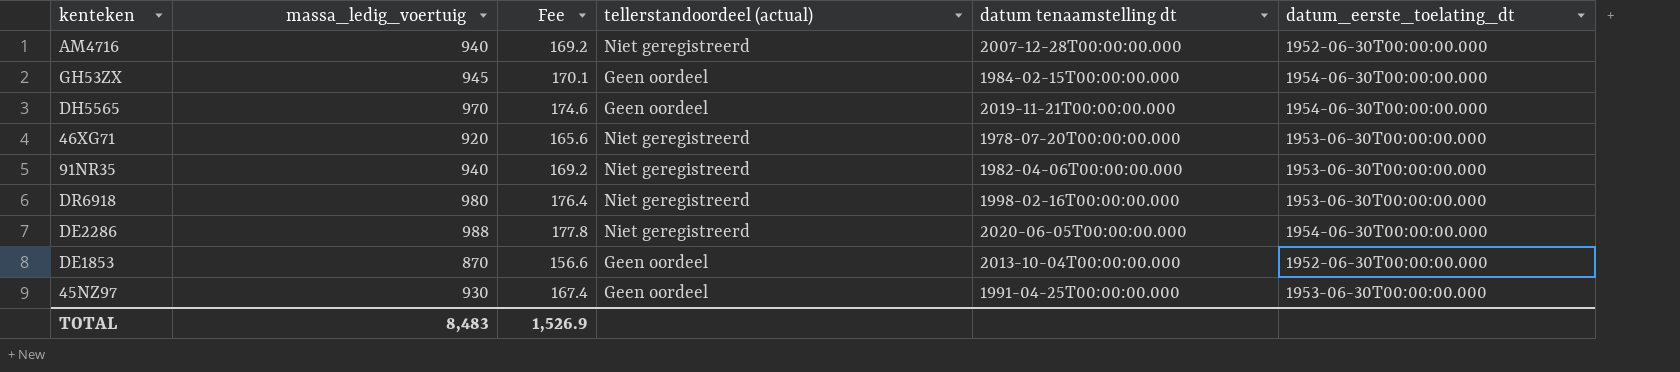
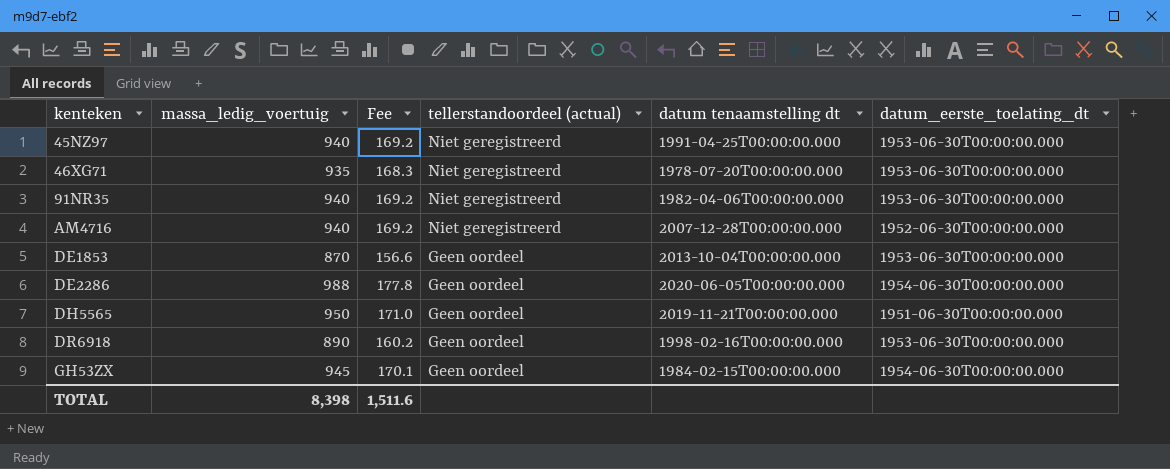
row order: none -> kenteken ascending
45NZ97 | massa_ledig_voertuig: 930 -> 940
45NZ97 | Fee: 167.4 -> 169.2
45NZ97 | tellerstandoordeel (actual): Geen oordeel -> Niet geregistreerd
46XG71 | massa_ledig_voertuig: 920 -> 935
46XG71 | Fee: 165.6 -> 168.3
DE1853 | datum_eerste_toelating_dt: 1952-06-30T00:00:00.000 -> 1953-06-30T00:00:00.000
DE2286 | tellerstandoordeel (actual): Niet geregistreerd -> Geen oordeel
DH5565 | massa_ledig_voertuig: 970 -> 950
DH5565 | Fee: 174.6 -> 171.0
DH5565 | datum_eerste_toelating_dt: 1954-06-30T00:00:00.000 -> 1951-06-30T00:00:00.000
DR6918 | massa_ledig_voertuig: 980 -> 890
DR6918 | Fee: 176.4 -> 160.2
DR6918 | tellerstandoordeel (actual): Niet geregistreerd -> Geen oordeel
TOTAL | massa_ledig_voertuig: 8,483 -> 8,398
TOTAL | Fee: 1,526.9 -> 1,511.6

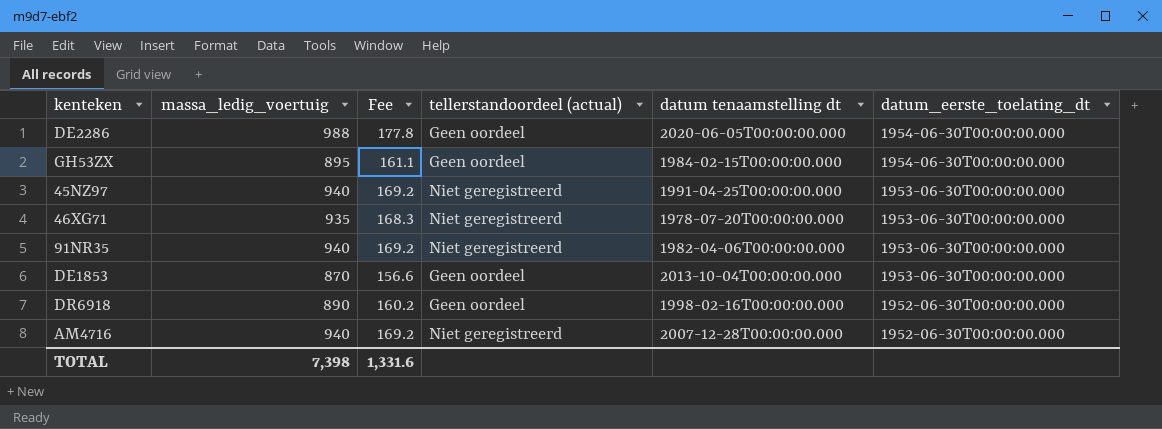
row order: kenteken ascending -> datum_eerste_toelating_dt descending
row DH5565: 950 | 171.0 | Geen oordeel | 2019-11-21T00:00:00.000 | 1951-06-30T00:00:00.000 -> none
GH53ZX | massa_ledig_voertuig: 945 -> 895
GH53ZX | Fee: 170.1 -> 161.1
DR6918 | datum_eerste_toelating_dt: 1953-06-30T00:00:00.000 -> 1952-06-30T00:00:00.000
TOTAL | massa_ledig_voertuig: 8,398 -> 7,398
TOTAL | Fee: 1,511.6 -> 1,331.6

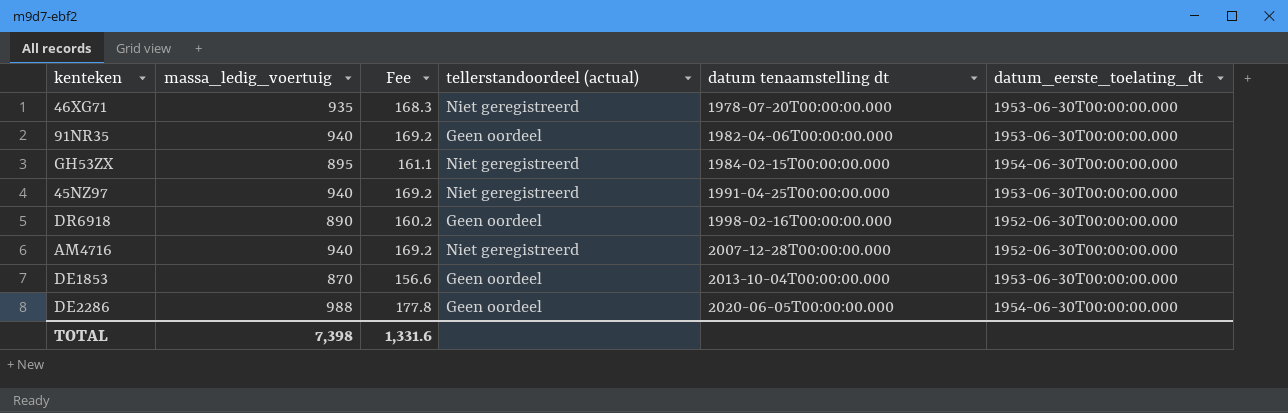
row order: datum_eerste_toelating_dt descending -> datum tenaamstelling dt ascending
91NR35 | tellerstandoordeel (actual): Niet geregistreerd -> Geen oordeel
GH53ZX | tellerstandoordeel (actual): Geen oordeel -> Niet geregistreerd

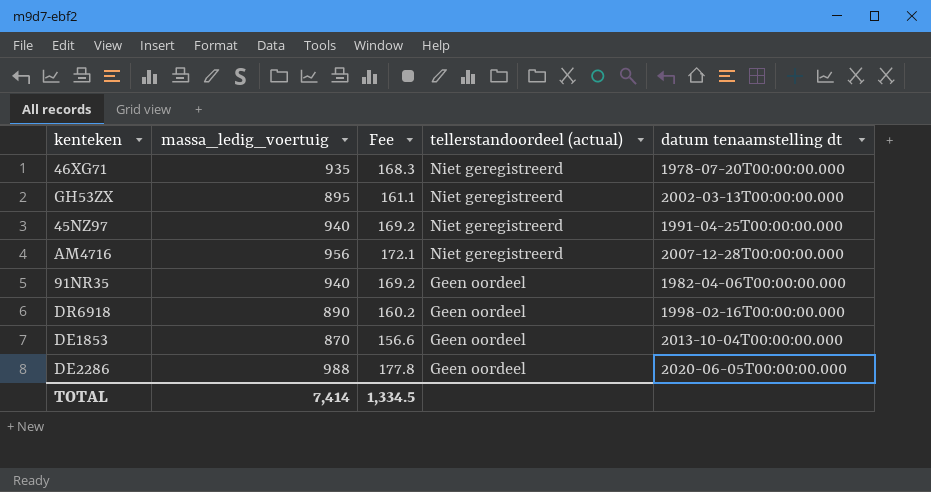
row order: datum tenaamstelling dt ascending -> tellerstandoordeel (actual) descending
column datum_eerste_toelating_dt | position: 6 -> none
GH53ZX | datum tenaamstelling dt: 1984-02-15T00:00:00.000 -> 2002-03-13T00:00:00.000
AM4716 | massa_ledig_voertuig: 940 -> 956
AM4716 | Fee: 169.2 -> 172.1
TOTAL | massa_ledig_voertuig: 7,398 -> 7,414
TOTAL | Fee: 1,331.6 -> 1,334.5

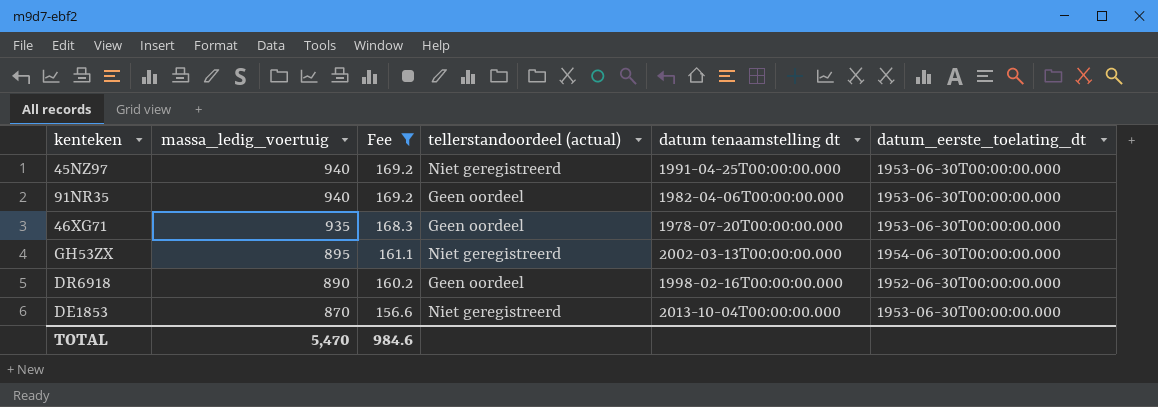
filter: none -> Fee <= 169.2
row order: tellerstandoordeel (actual) descending -> massa_ledig_voertuig descending
column datum_eerste_toelating_dt | position: none -> 6
46XG71 | tellerstandoordeel (actual): Niet geregistreerd -> Geen oordeel
DE1853 | tellerstandoordeel (actual): Geen oordeel -> Niet geregistreerd
TOTAL | massa_ledig_voertuig: 7,414 -> 5,470
TOTAL | Fee: 1,334.5 -> 984.6

